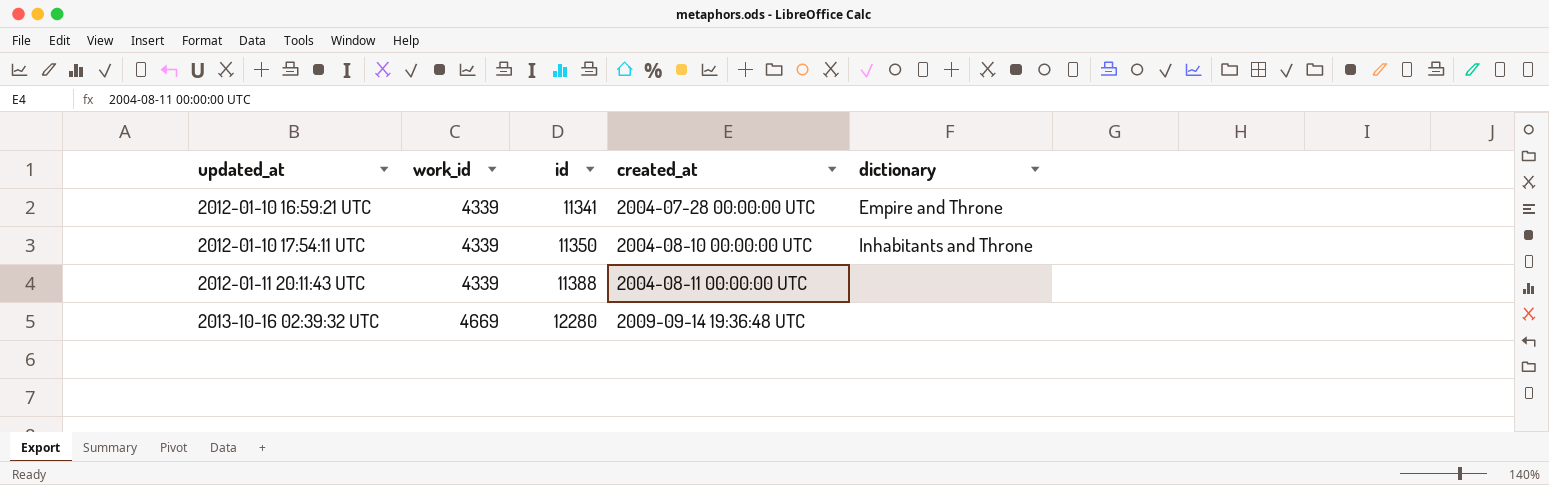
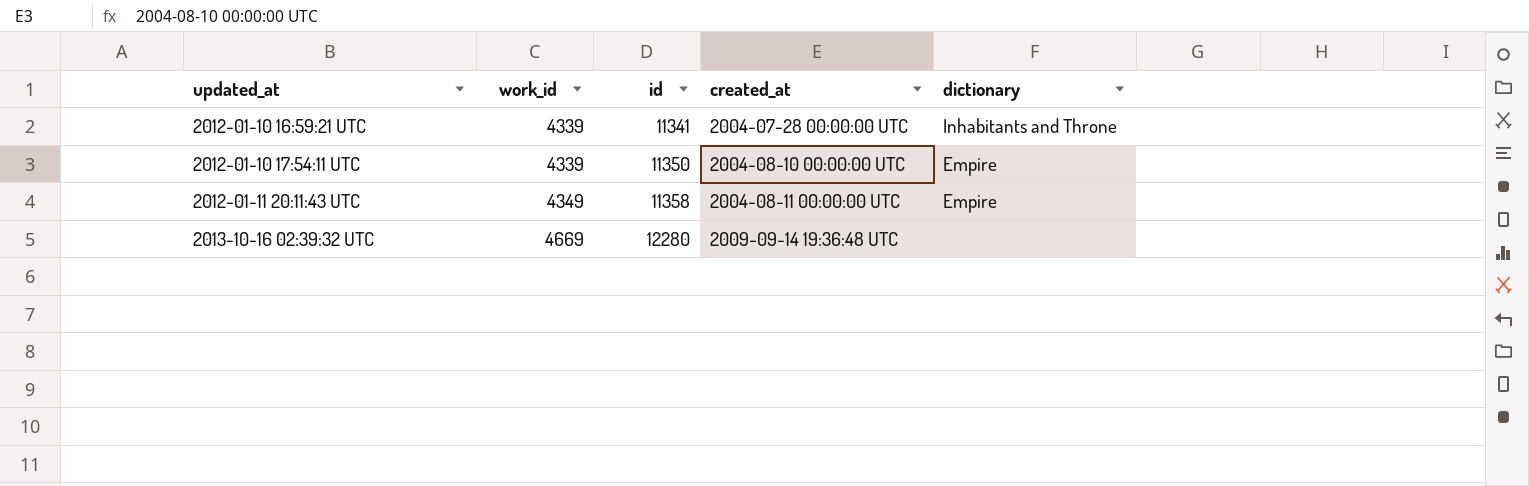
2012-01-10 16:59:21 UTC | dictionary: Empire and Throne -> Inhabitants and Throne
2012-01-10 17:54:11 UTC | dictionary: Inhabitants and Throne -> Empire
2012-01-11 20:11:43 UTC | work_id: 4339 -> 4349
2012-01-11 20:11:43 UTC | id: 11388 -> 11358
2012-01-11 20:11:43 UTC | dictionary: none -> Empire

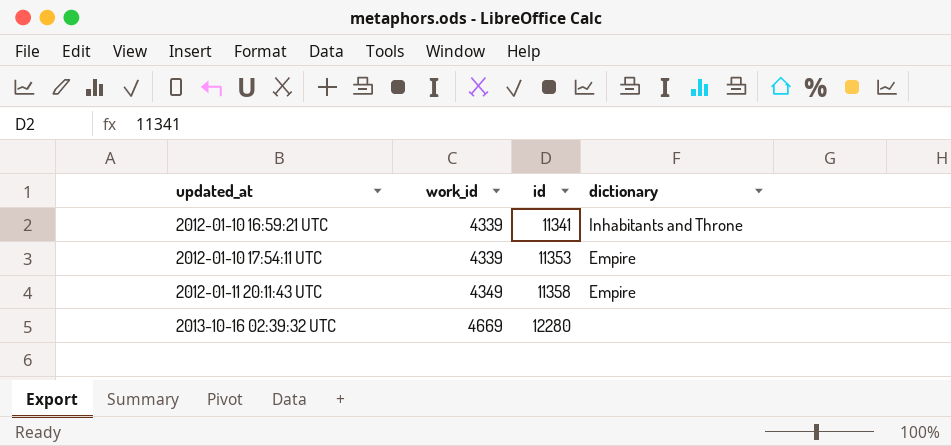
column created_at | position: 4 -> none
2012-01-10 17:54:11 UTC | id: 11350 -> 11353

